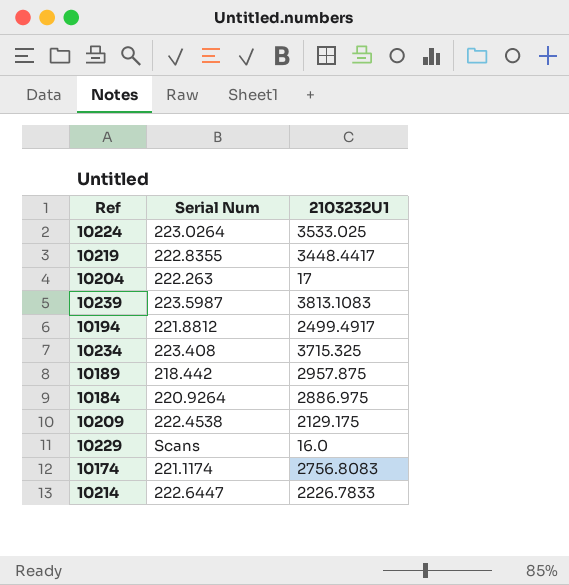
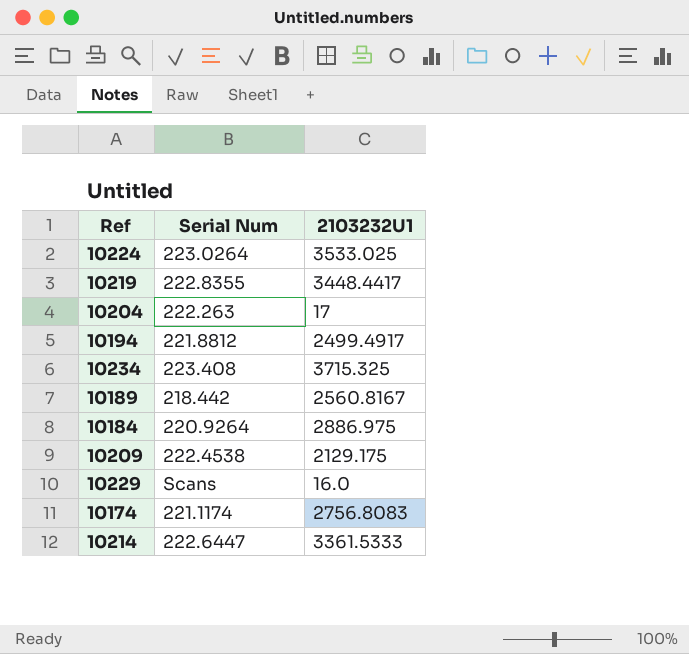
row 10239: 223.5987 | 3813.1083 -> none
10189 | 2103232U1: 2957.875 -> 2560.8167
10214 | 2103232U1: 2226.7833 -> 3361.5333

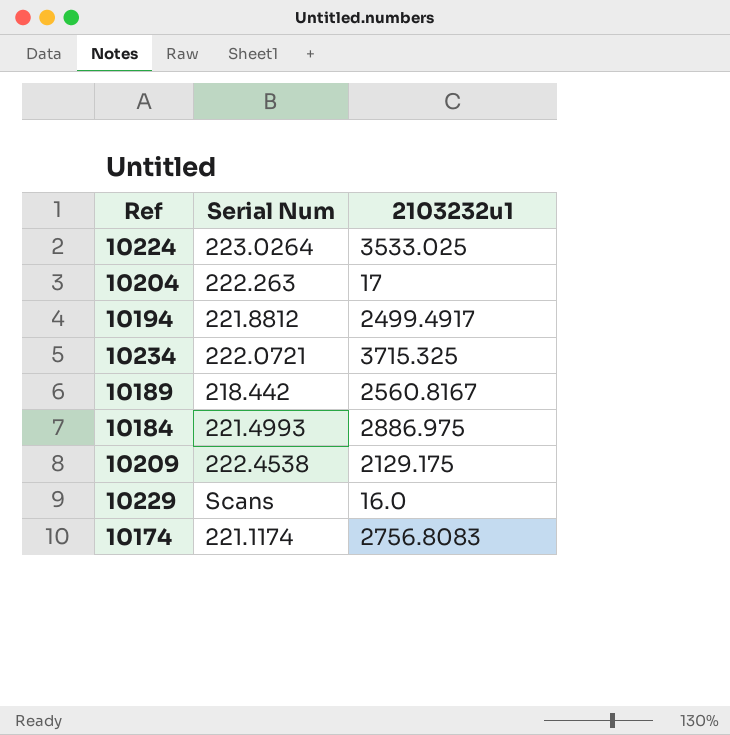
column name: 2103232U1 -> 2103232u1
row 10219: 222.8355 | 3448.4417 -> none
row 10214: 222.6447 | 3361.5333 -> none
10234 | Serial Num: 223.408 -> 222.0721
10184 | Serial Num: 220.9264 -> 221.4993

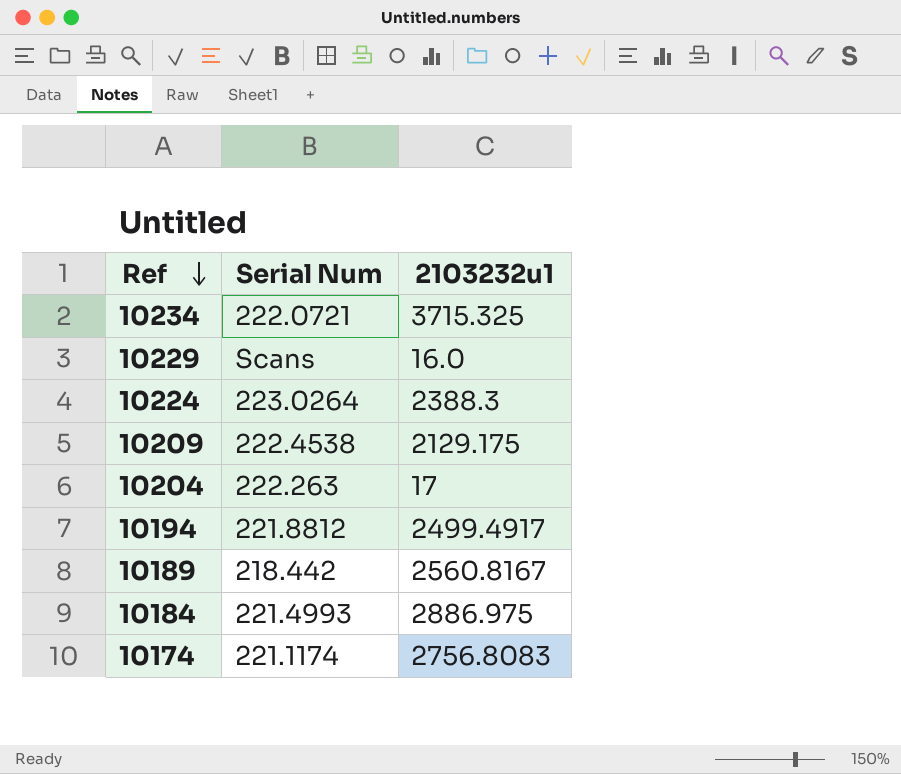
row order: none -> Ref descending
10224 | 2103232u1: 3533.025 -> 2388.3

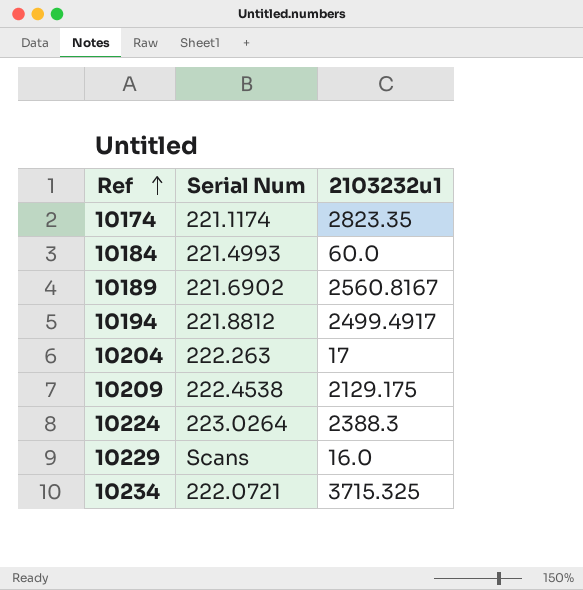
row order: Ref descending -> Ref ascending
10174 | 2103232u1: 2756.8083 -> 2823.35
10184 | 2103232u1: 2886.975 -> 60.0
10189 | Serial Num: 218.442 -> 221.6902

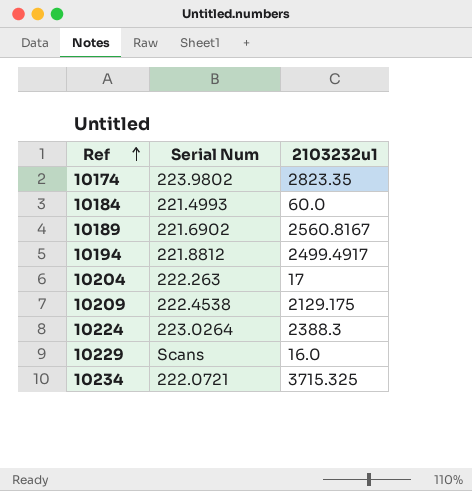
10174 | Serial Num: 221.1174 -> 223.9802

